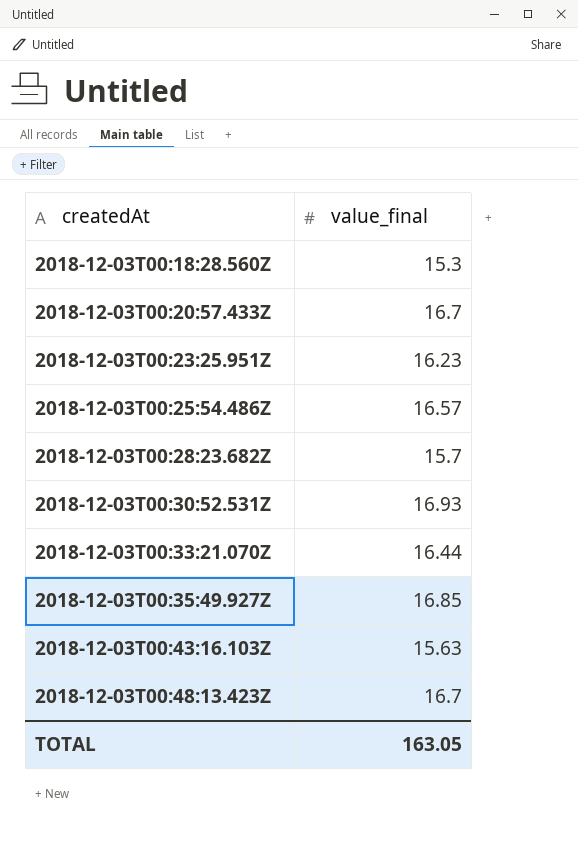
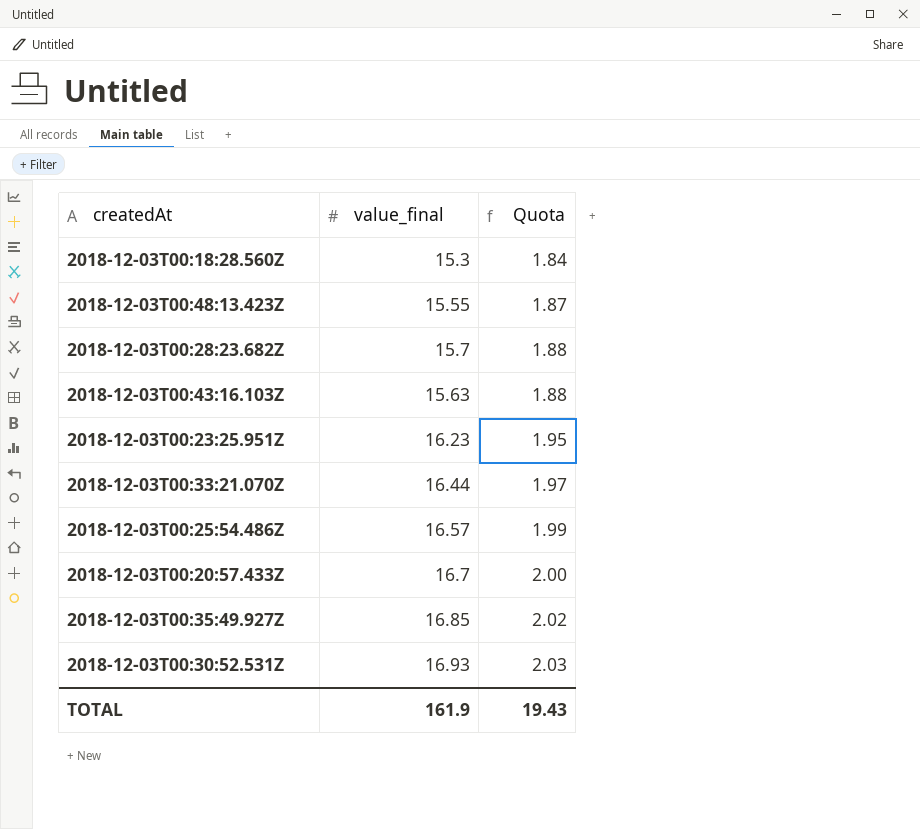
row order: createdAt ascending -> Quota ascending
column Quota | formula: none -> [value_final] * 0.12
2018-12-03T00:48:13.423Z | value_final: 16.7 -> 15.55
TOTAL | value_final: 163.05 -> 161.9

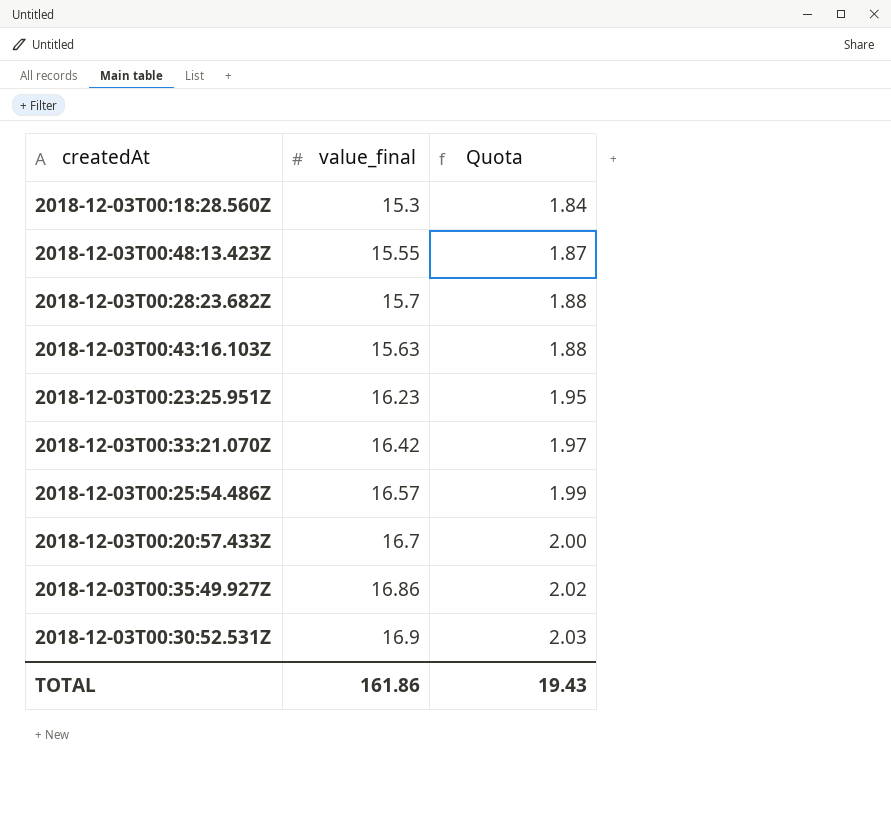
2018-12-03T00:33:21.070Z | value_final: 16.44 -> 16.42
2018-12-03T00:35:49.927Z | value_final: 16.85 -> 16.86
2018-12-03T00:30:52.531Z | value_final: 16.93 -> 16.9
TOTAL | value_final: 161.9 -> 161.86

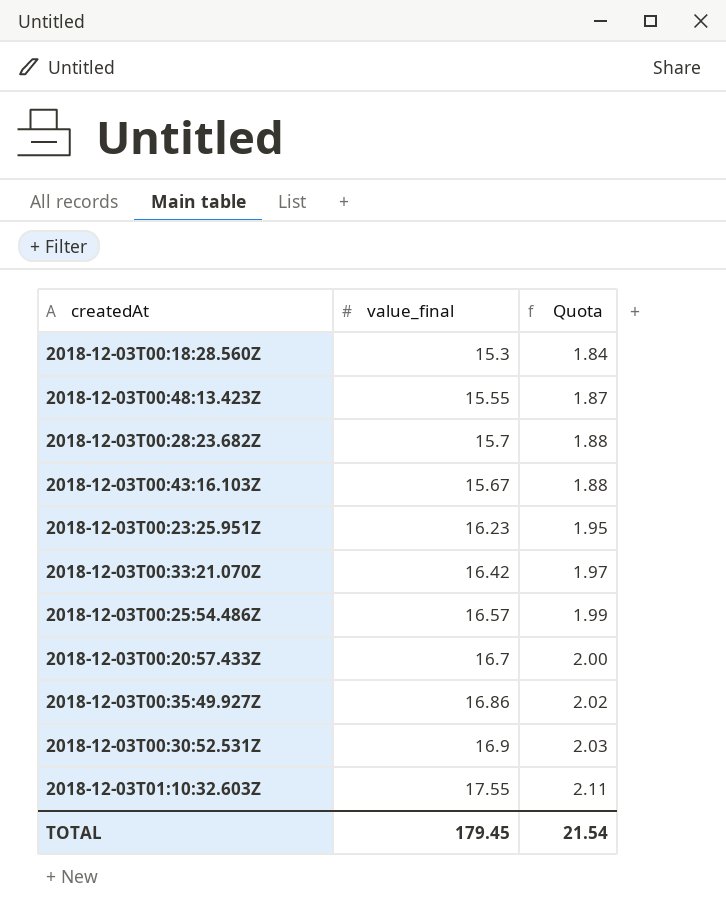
2018-12-03T00:43:16.103Z | value_final: 15.63 -> 15.67
row 2018-12-03T01:10:32.603Z: none -> 17.55 | 2.11
TOTAL | value_final: 161.86 -> 179.45
TOTAL | Quota: 19.43 -> 21.54

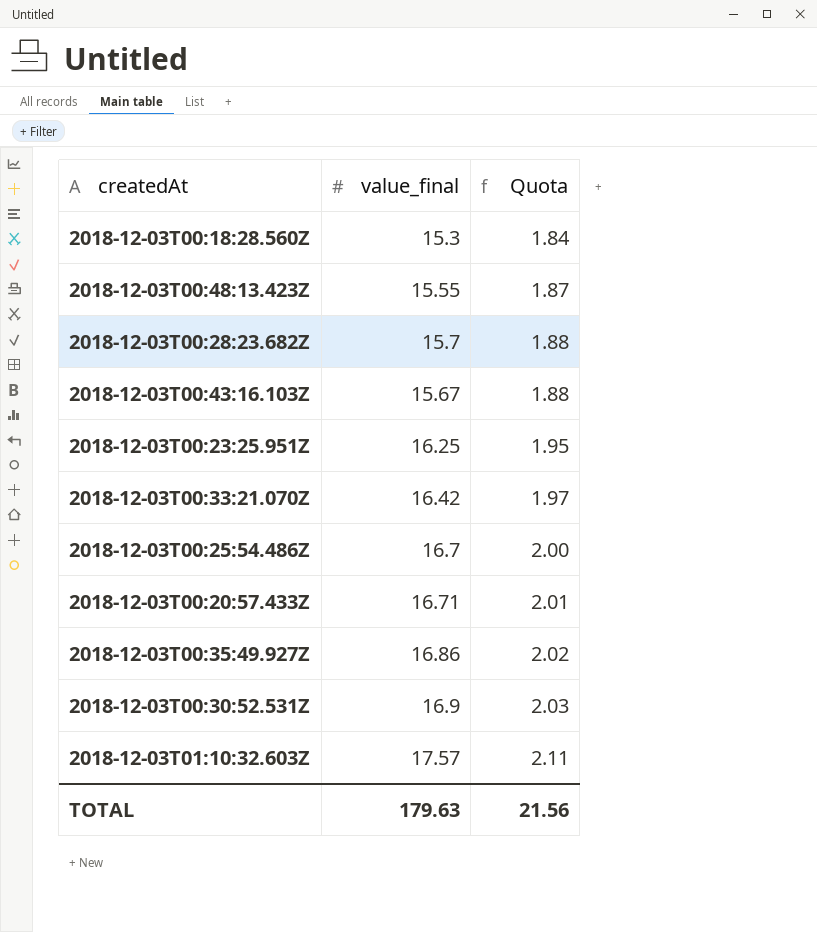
2018-12-03T00:23:25.951Z | value_final: 16.23 -> 16.25
2018-12-03T00:25:54.486Z | value_final: 16.57 -> 16.7
2018-12-03T00:25:54.486Z | Quota: 1.99 -> 2.00
2018-12-03T00:20:57.433Z | value_final: 16.7 -> 16.71
2018-12-03T00:20:57.433Z | Quota: 2.00 -> 2.01
2018-12-03T01:10:32.603Z | value_final: 17.55 -> 17.57
TOTAL | value_final: 179.45 -> 179.63
TOTAL | Quota: 21.54 -> 21.56

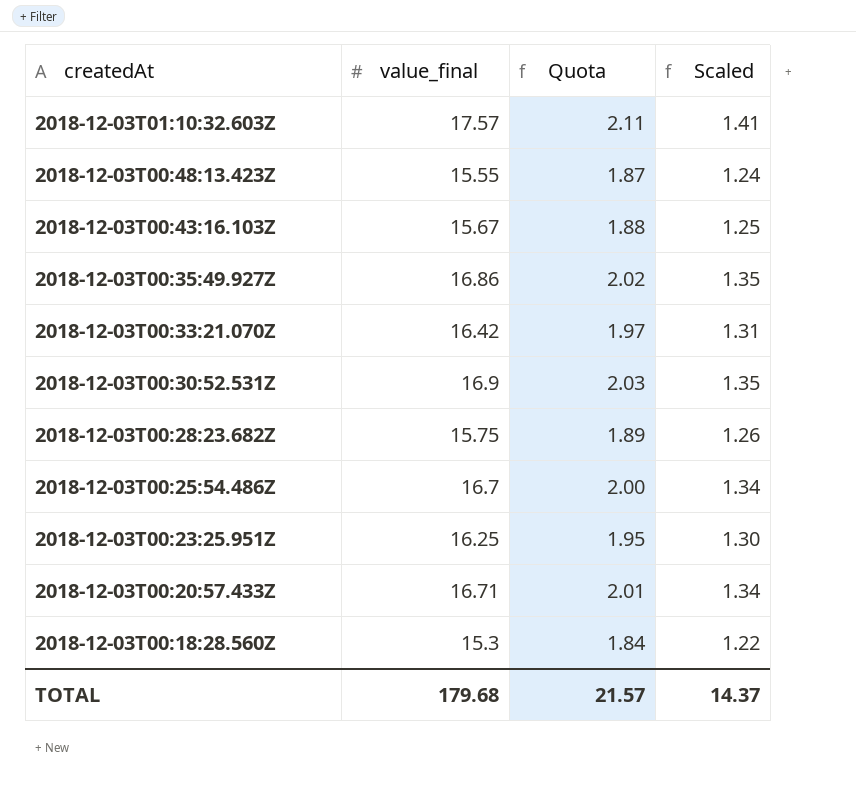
row order: Quota ascending -> createdAt descending
column Scaled | formula: none -> [value_final] * 0.08
2018-12-03T00:28:23.682Z | value_final: 15.7 -> 15.75
2018-12-03T00:28:23.682Z | Quota: 1.88 -> 1.89
TOTAL | value_final: 179.63 -> 179.68
TOTAL | Quota: 21.56 -> 21.57

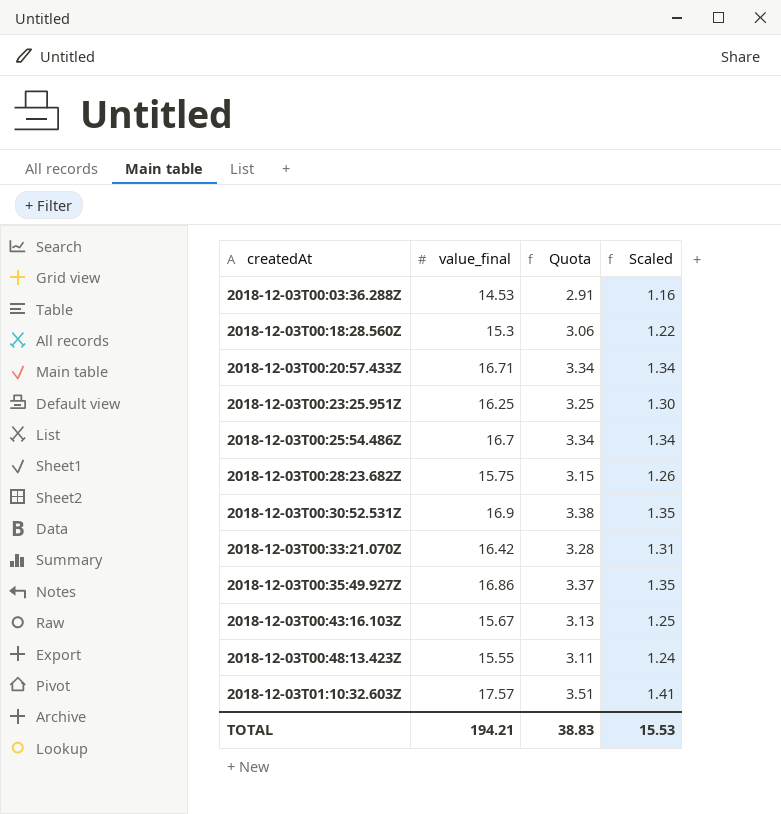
row order: createdAt descending -> createdAt ascending
column Quota | formula: [value_final] * 0.12 -> [value_final] * 0.2
row 2018-12-03T00:03:36.288Z: none -> 14.53 | 2.91 | 1.16
TOTAL | value_final: 179.68 -> 194.21
TOTAL | Quota: 21.57 -> 38.83
TOTAL | Scaled: 14.37 -> 15.53

